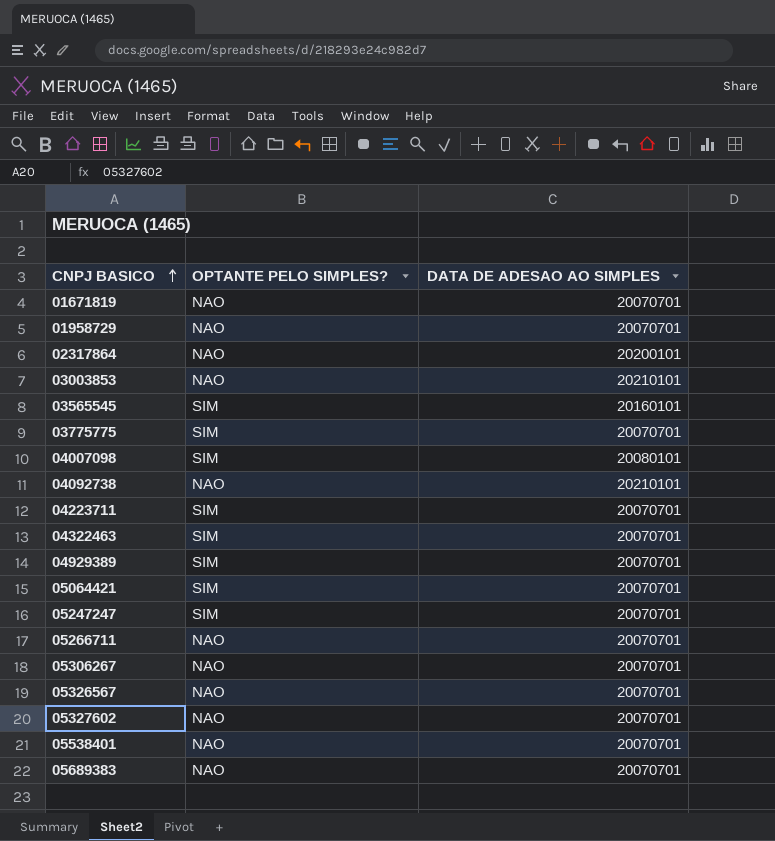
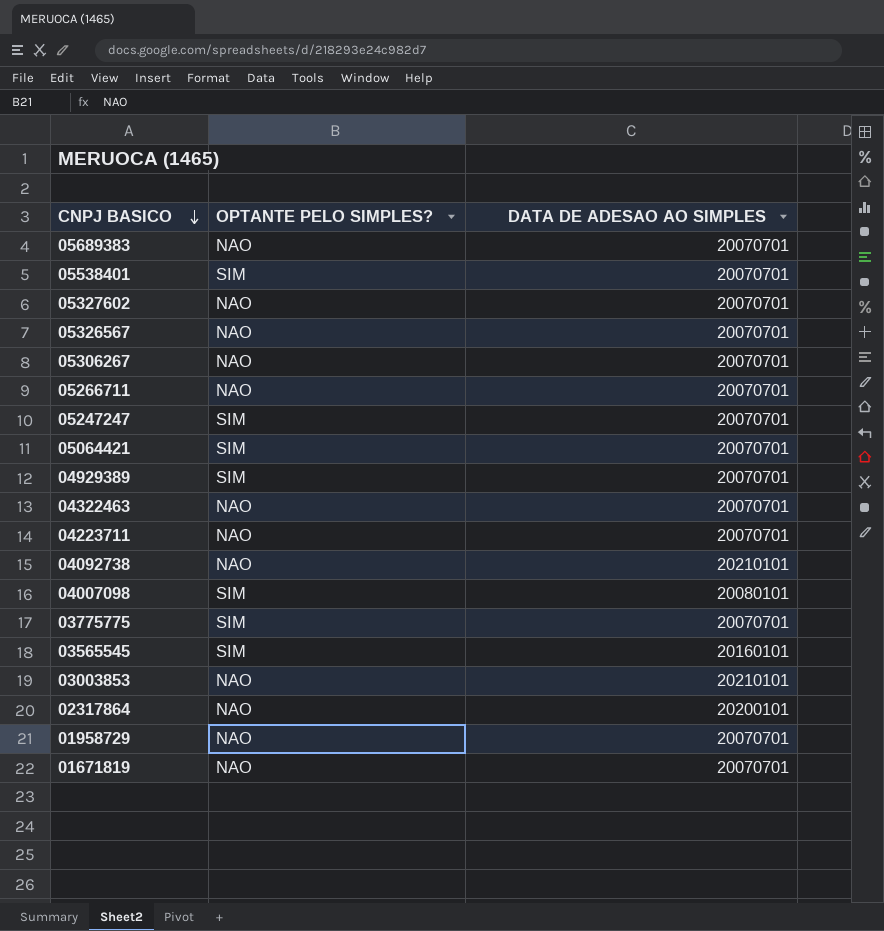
row order: CNPJ BASICO ascending -> CNPJ BASICO descending
05538401 | OPTANTE PELO SIMPLES?: NAO -> SIM
04322463 | OPTANTE PELO SIMPLES?: SIM -> NAO
04223711 | OPTANTE PELO SIMPLES?: SIM -> NAO

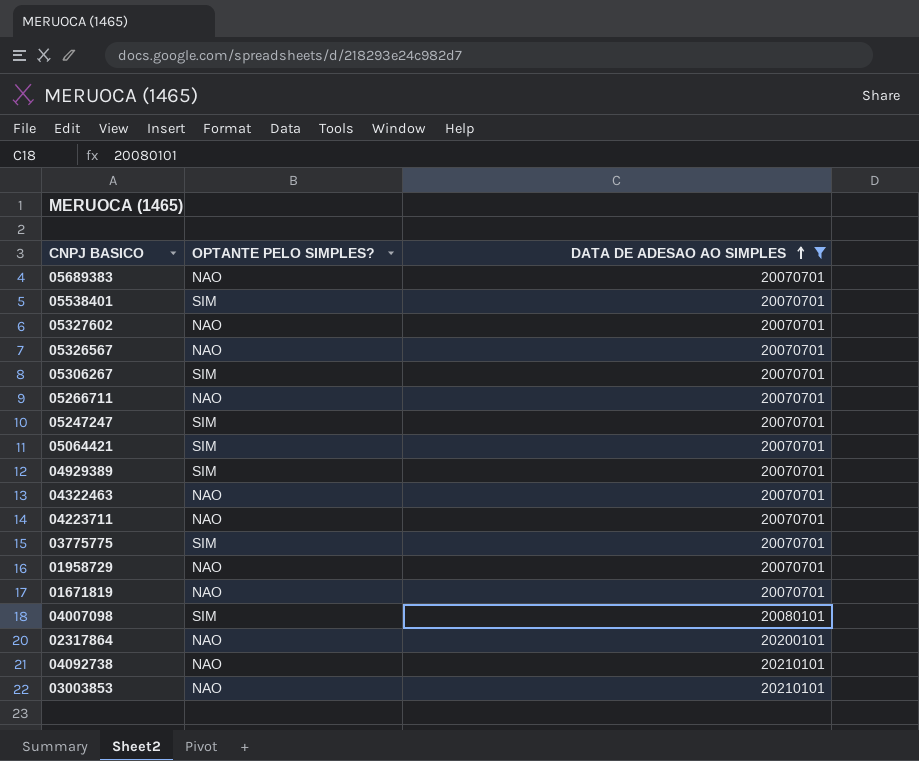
filter: none -> DATA DE ADESAO AO SIMPLES != 20160101
row order: CNPJ BASICO descending -> DATA DE ADESAO AO SIMPLES ascending
05306267 | OPTANTE PELO SIMPLES?: NAO -> SIM

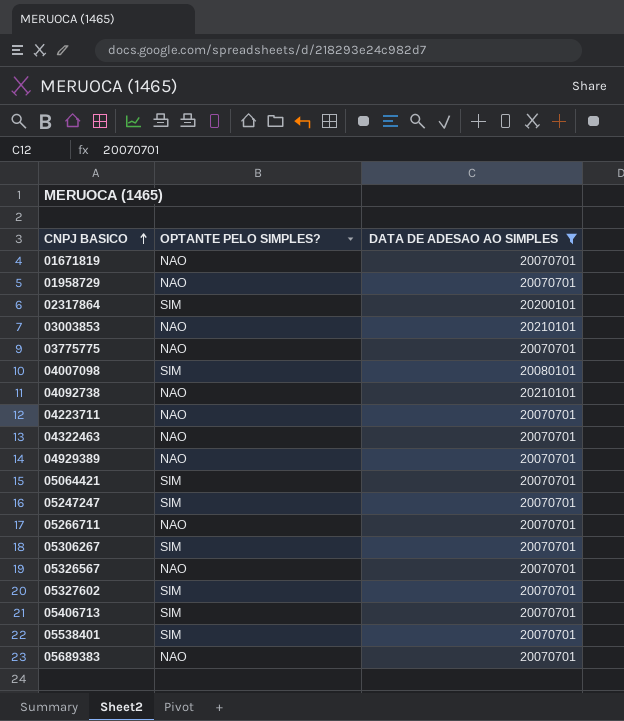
row order: DATA DE ADESAO AO SIMPLES ascending -> CNPJ BASICO ascending
02317864 | OPTANTE PELO SIMPLES?: NAO -> SIM
03775775 | OPTANTE PELO SIMPLES?: SIM -> NAO
04929389 | OPTANTE PELO SIMPLES?: SIM -> NAO
05327602 | OPTANTE PELO SIMPLES?: NAO -> SIM
row 05406713: none -> SIM | 20070701

